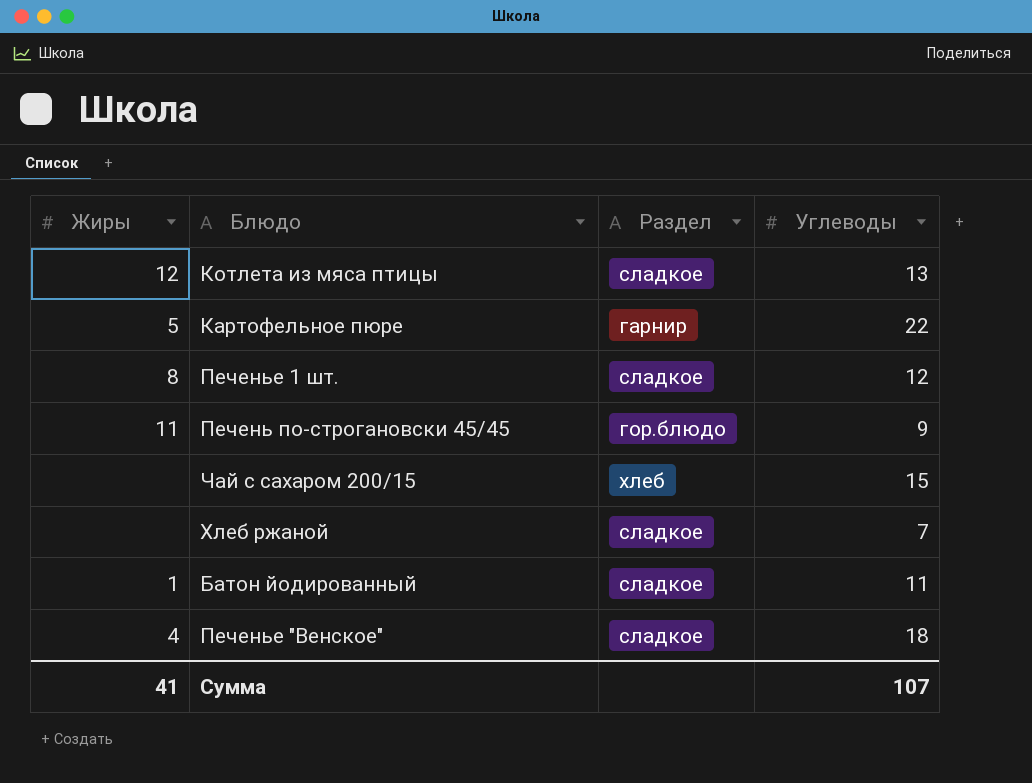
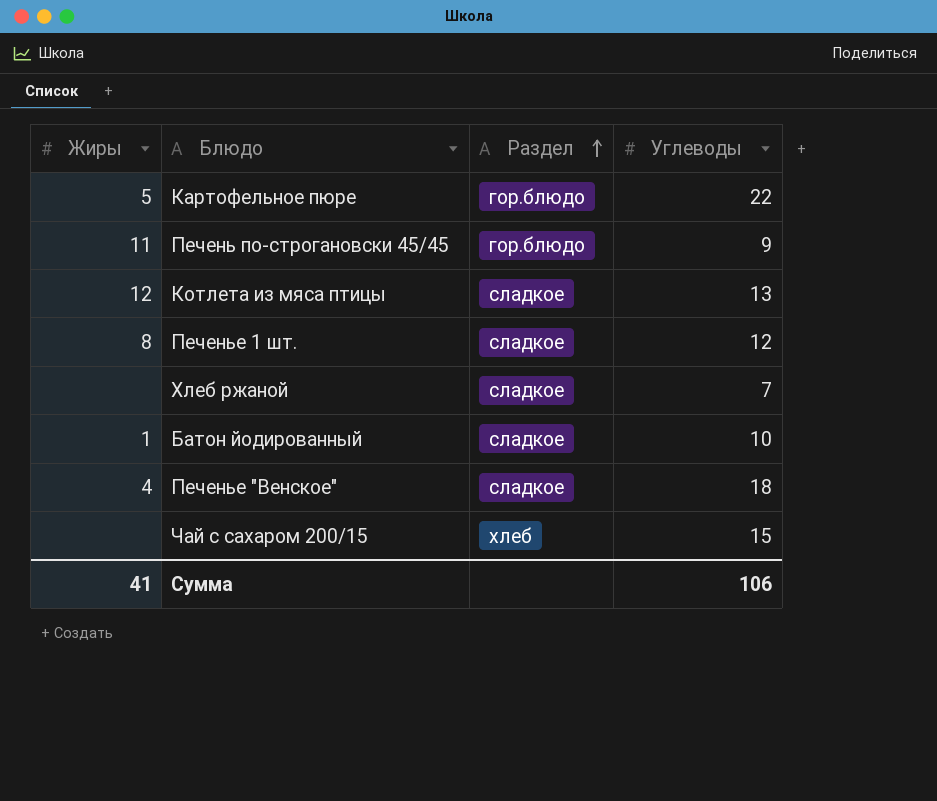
row order: none -> Раздел ascending
Картофельное пюре | Раздел: гарнир -> гор.блюдо
Батон йодированный | Углеводы: 11 -> 10
Сумма | Углеводы: 107 -> 106

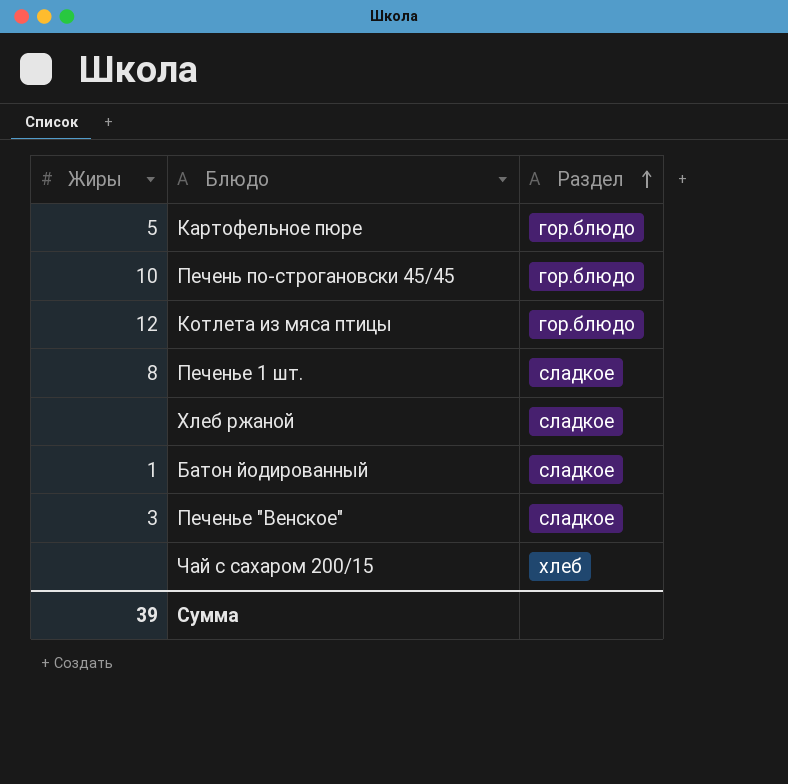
column Углеводы | position: 4 -> none
Печень по-строгановски 45/45 | Жиры: 11 -> 10
Котлета из мяса птицы | Раздел: сладкое -> гор.блюдо
Печенье "Венское" | Жиры: 4 -> 3
Сумма | Жиры: 41 -> 39

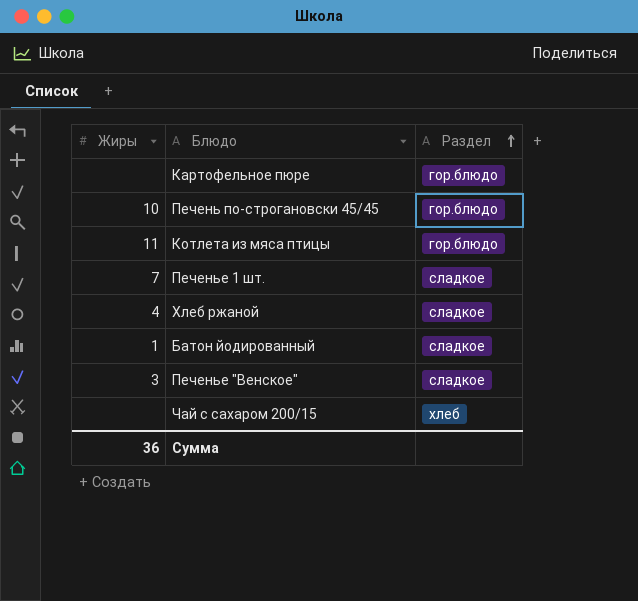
Картофельное пюре | Жиры: 5 -> none
Котлета из мяса птицы | Жиры: 12 -> 11
Печенье 1 шт. | Жиры: 8 -> 7
Хлеб ржаной | Жиры: none -> 4
Сумма | Жиры: 39 -> 36

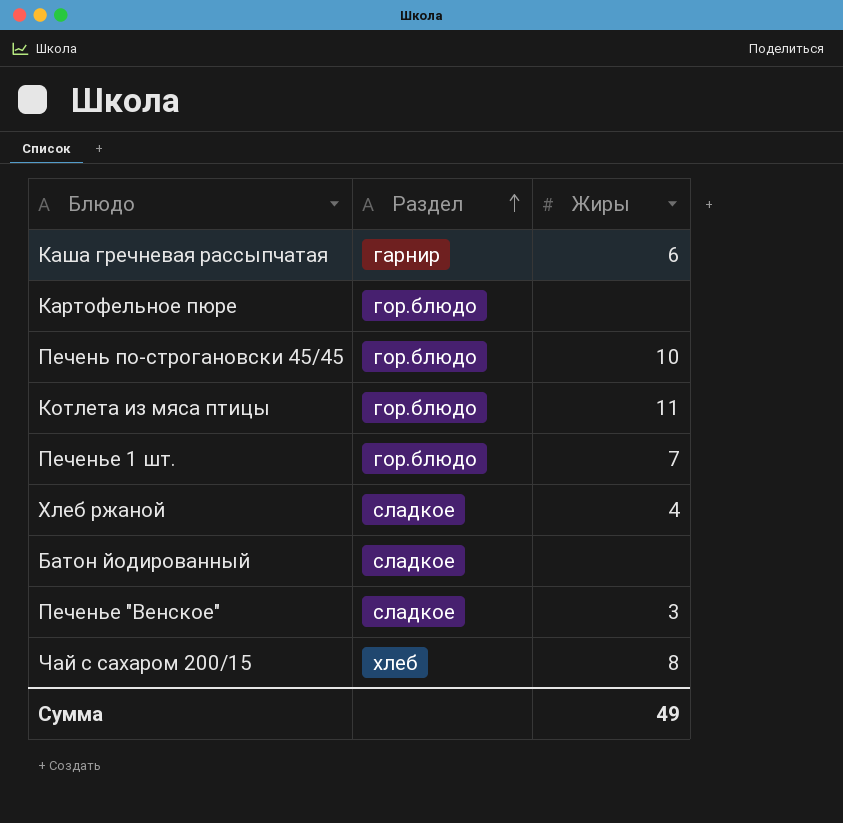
column Жиры | position: 1 -> 3
row Каша гречневая рассыпчатая: none -> гарнир | 6
Печенье 1 шт. | Раздел: сладкое -> гор.блюдо
Батон йодированный | Жиры: 1 -> none
Чай с сахаром 200/15 | Жиры: none -> 8
Сумма | Жиры: 36 -> 49

